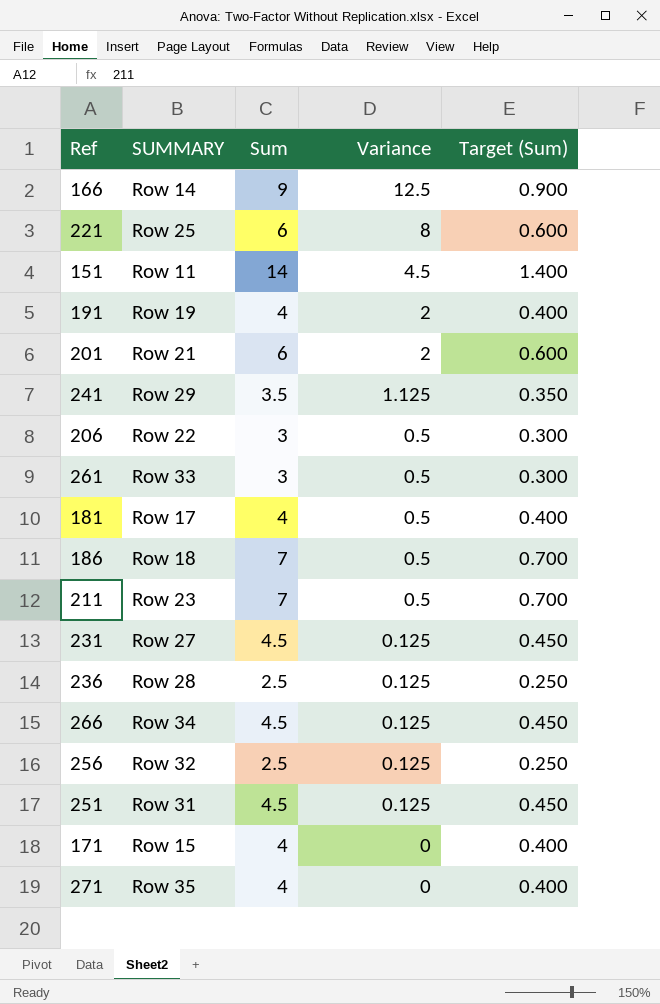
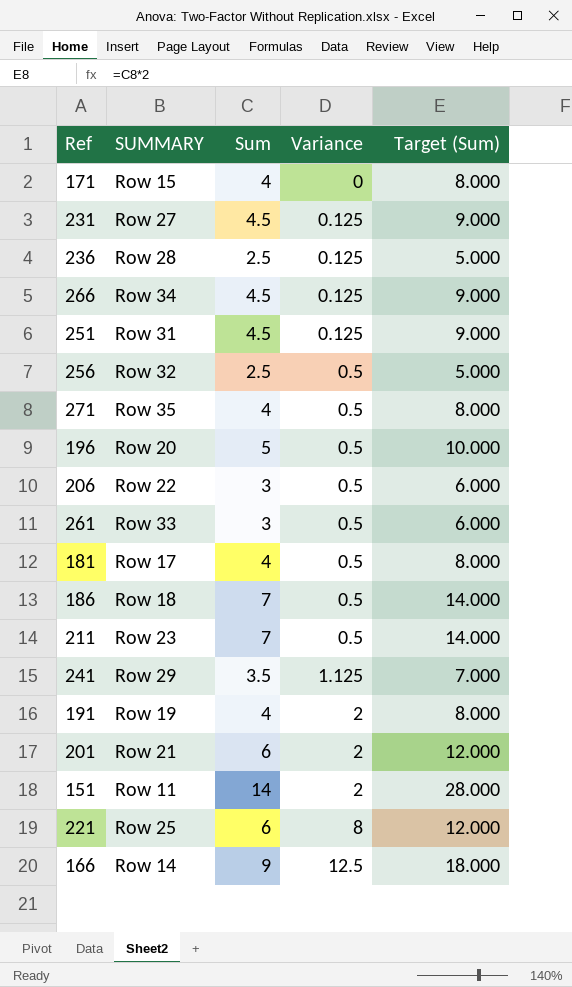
row order: Variance descending -> Variance ascending
column Target (Sum) | formula: [Sum] * 0.1 -> [Sum] * 2
256 | Variance: 0.125 -> 0.5
271 | Variance: 0 -> 0.5
row 196: none -> Row 20 | 5 | 0.5 | 10.000
151 | Variance: 4.5 -> 2

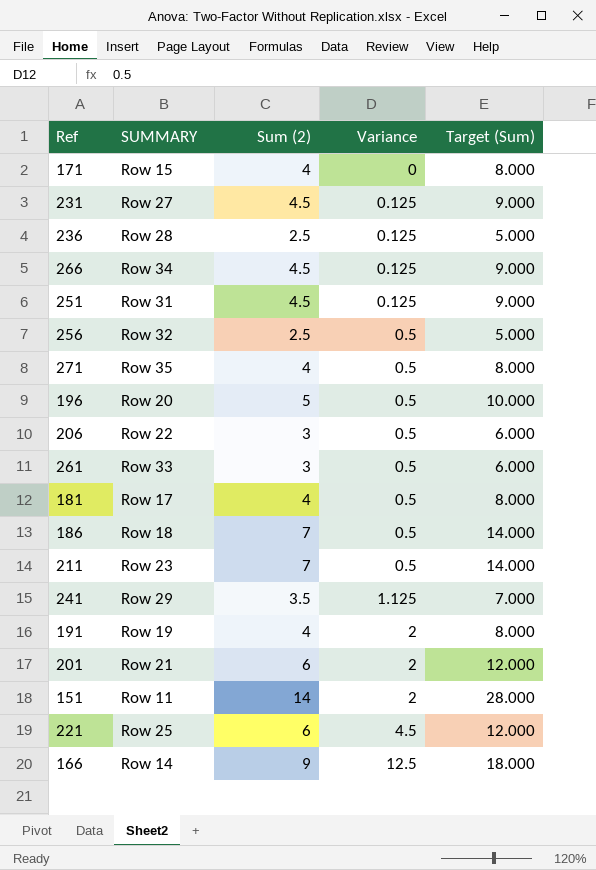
column name: Sum -> Sum (2)
221 | Variance: 8 -> 4.5

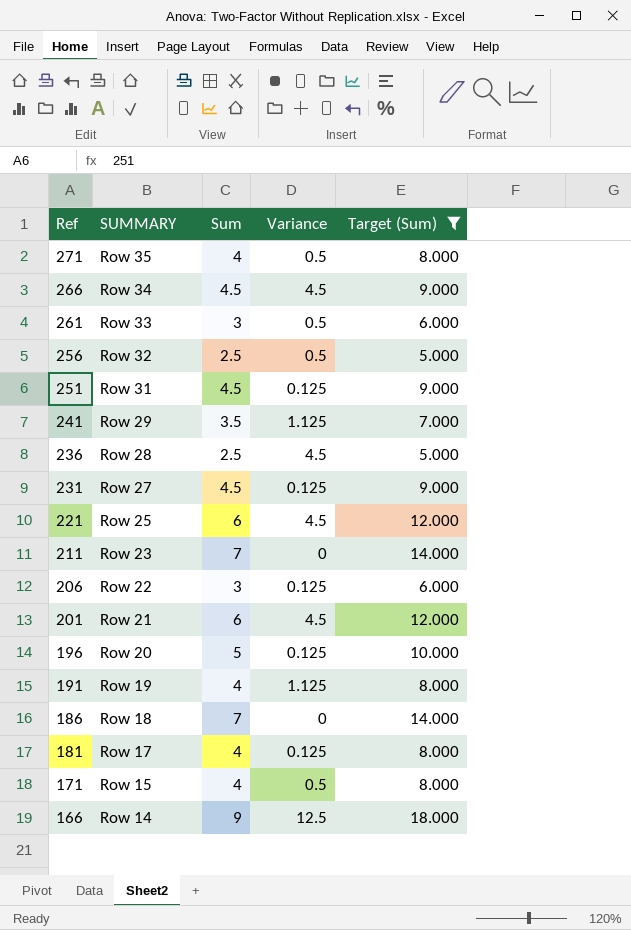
filter: none -> Target (Sum) != 28.000
row order: Variance ascending -> Ref descending
column name: Sum (2) -> Sum
266 | Variance: 0.125 -> 4.5
236 | Variance: 0.125 -> 4.5
211 | Variance: 0.5 -> 0
206 | Variance: 0.5 -> 0.125
201 | Variance: 2 -> 4.5
196 | Variance: 0.5 -> 0.125
191 | Variance: 2 -> 1.125
186 | Variance: 0.5 -> 0
181 | Variance: 0.5 -> 0.125
171 | Variance: 0 -> 0.5

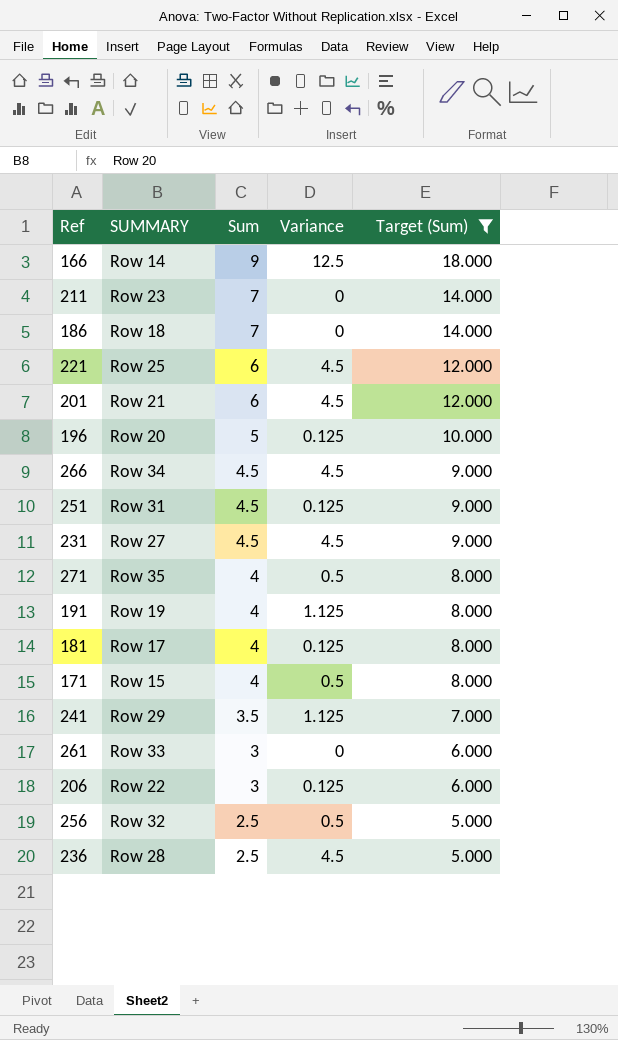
row order: Ref descending -> Sum descending
231 | Variance: 0.125 -> 4.5
261 | Variance: 0.5 -> 0

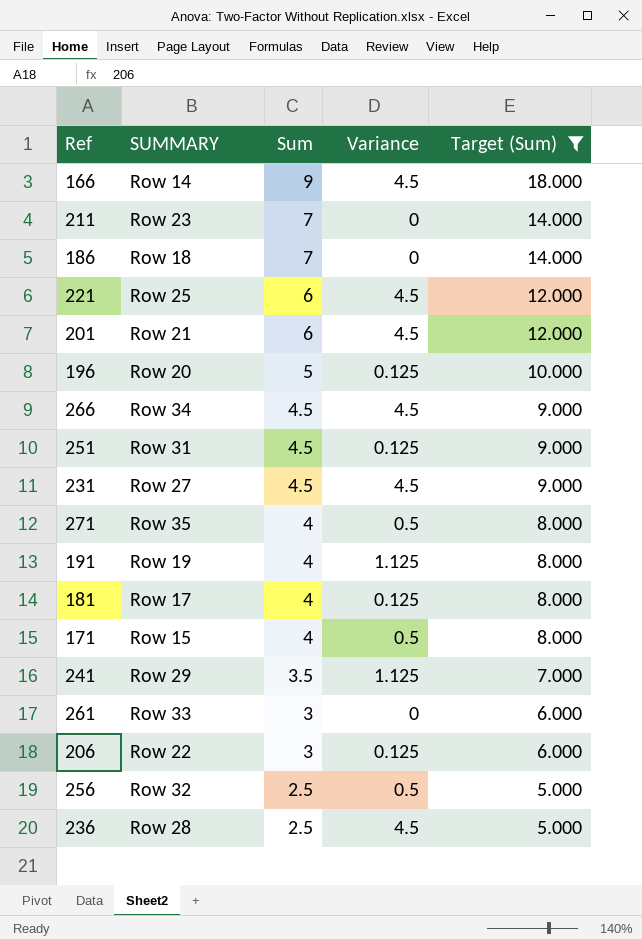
166 | Variance: 12.5 -> 4.5

